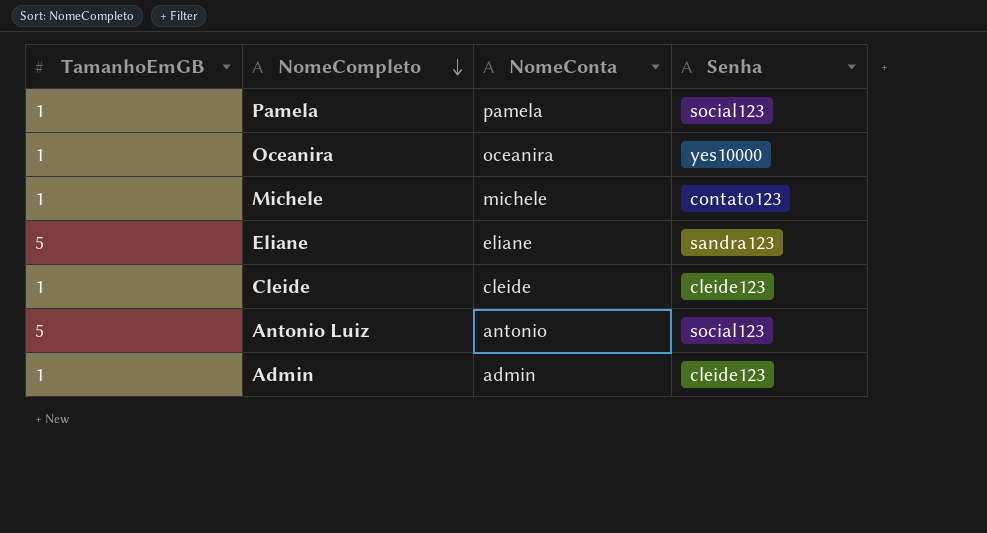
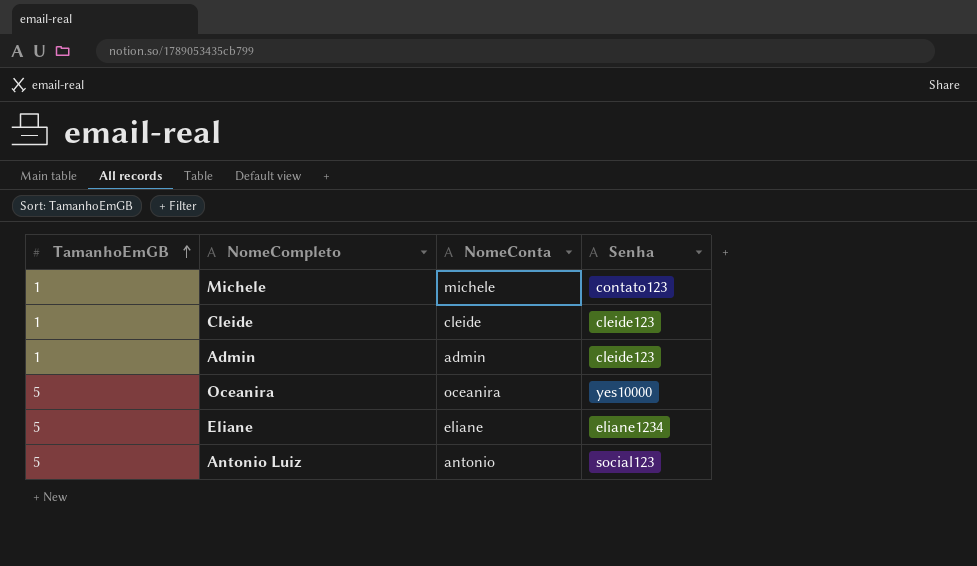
row order: NomeCompleto descending -> TamanhoEmGB ascending
row Pamela: 1 | pamela | social123 -> none
Oceanira | TamanhoEmGB: 1 -> 5
Eliane | Senha: sandra123 -> eliane1234

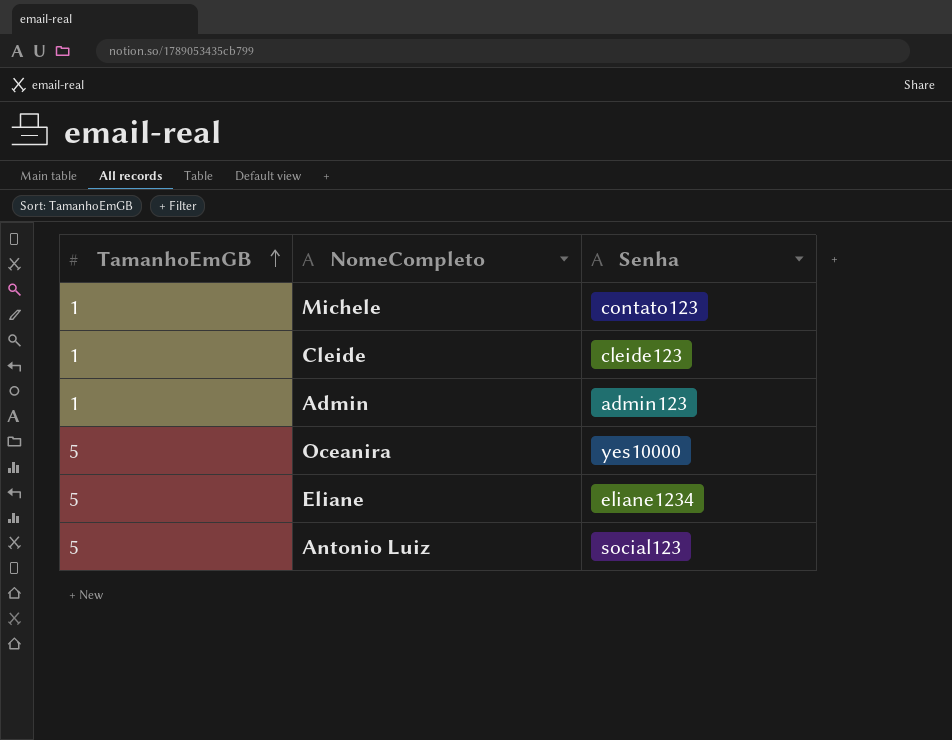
column NomeConta | position: 3 -> none
Admin | Senha: cleide123 -> admin123

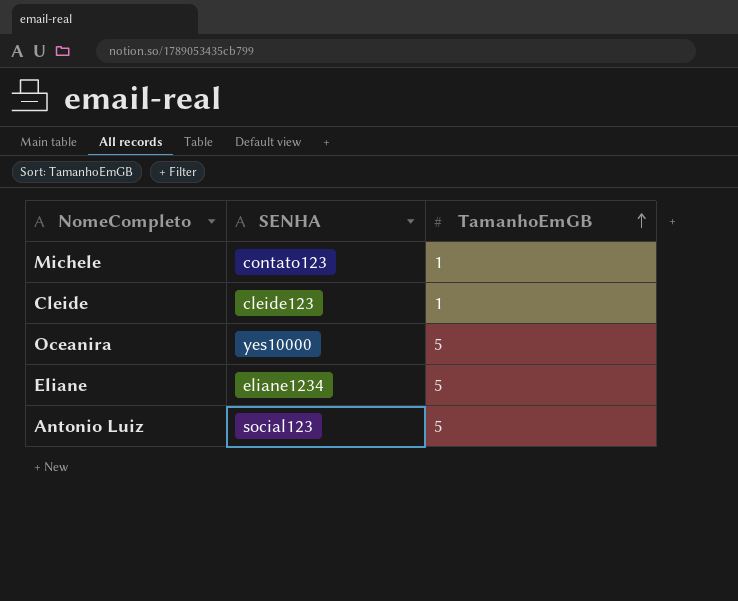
column name: Senha -> SENHA
column TamanhoEmGB | position: 1 -> 3
row Admin: 1 | admin123 -> none

